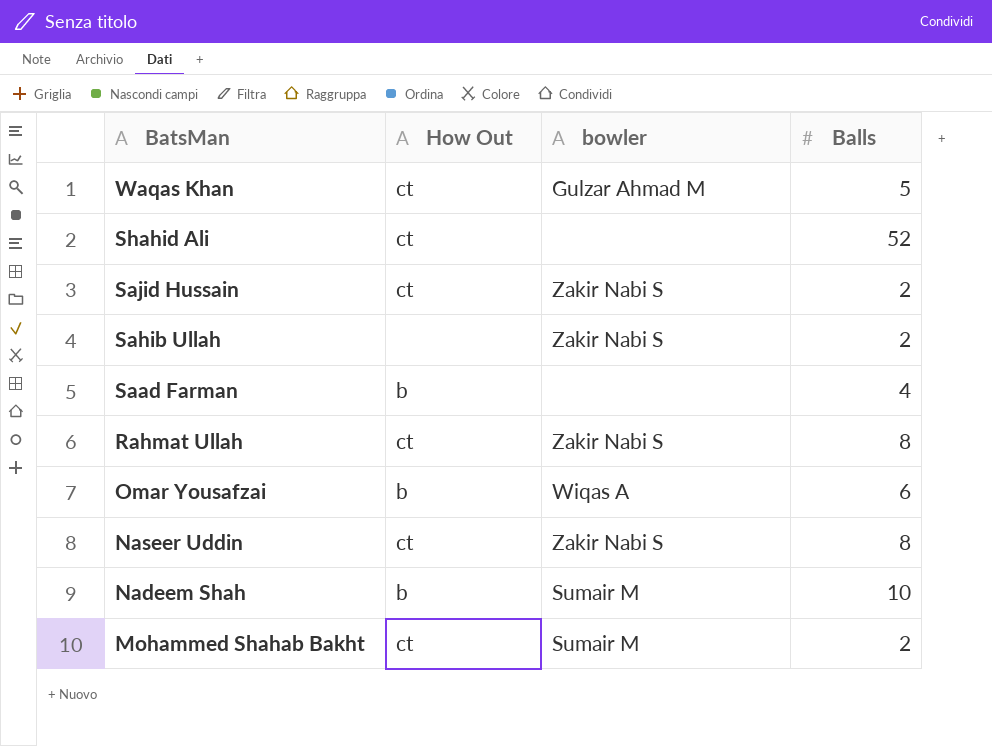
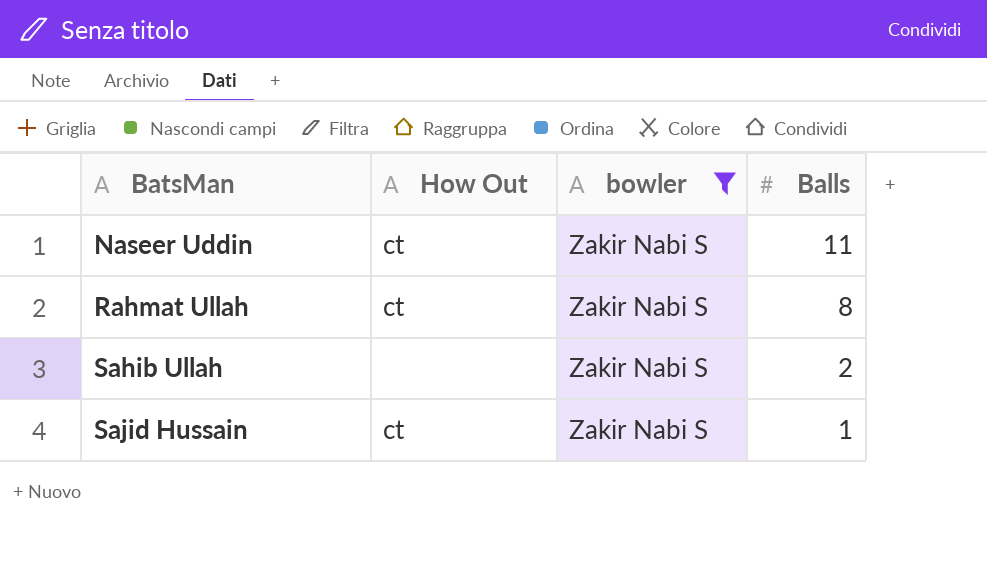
filter: none -> bowler = Zakir Nabi S
row order: BatsMan descending -> BatsMan ascending
Naseer Uddin | Balls: 8 -> 11
Sajid Hussain | Balls: 2 -> 1

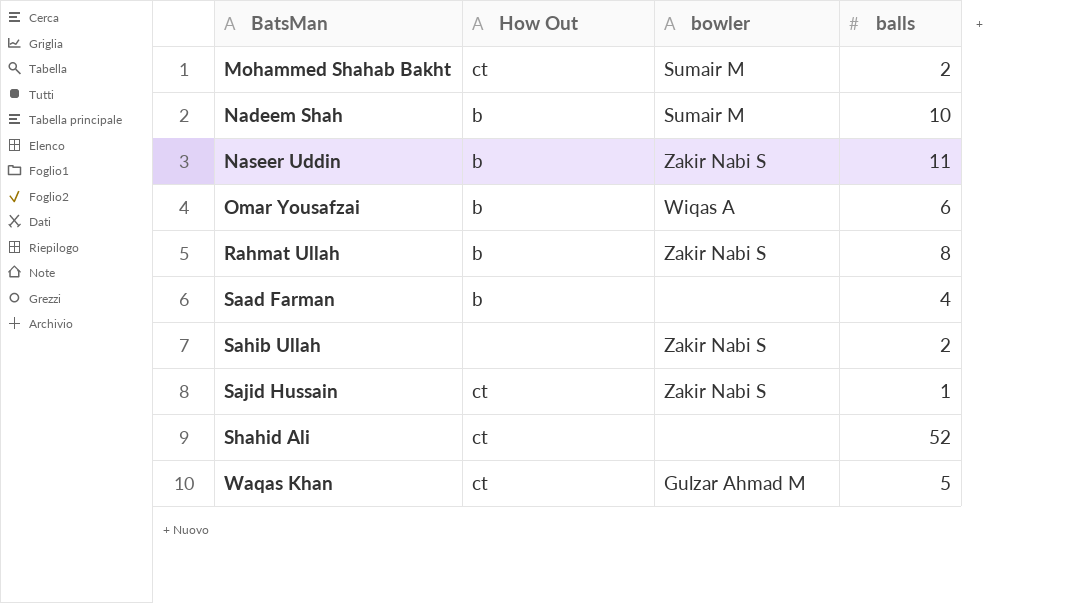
filter: bowler = Zakir Nabi S -> none
column name: Balls -> balls
Naseer Uddin | How Out: ct -> b
Rahmat Ullah | How Out: ct -> b

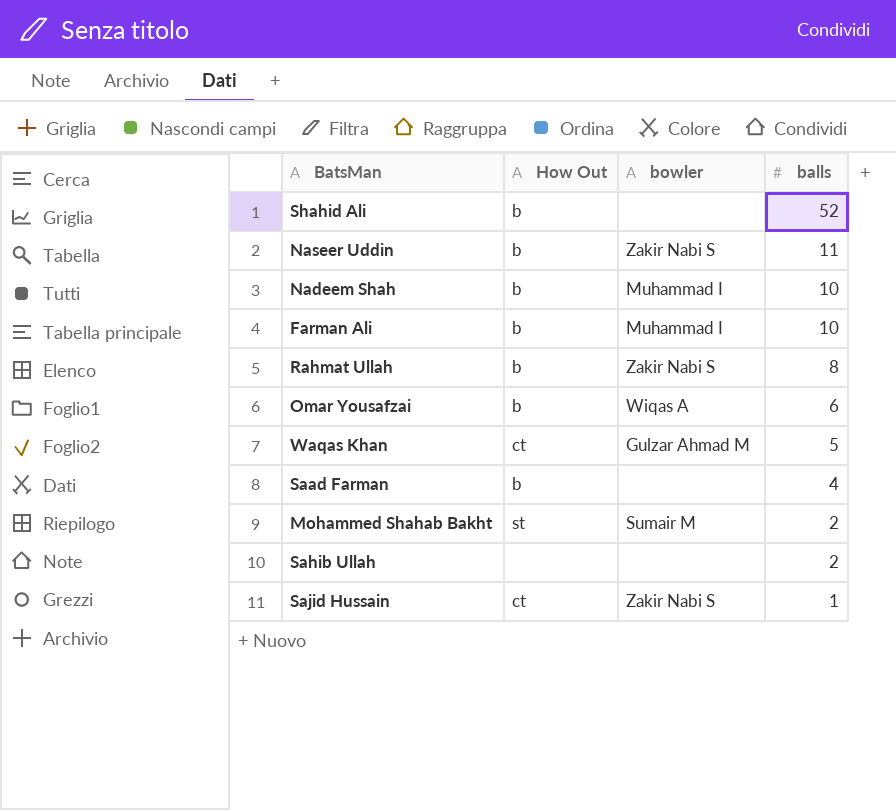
row order: BatsMan ascending -> balls descending
Shahid Ali | How Out: ct -> b
Nadeem Shah | bowler: Sumair M -> Muhammad I
row Farman Ali: none -> b | Muhammad I | 10
Mohammed Shahab Bakht | How Out: ct -> st
Sahib Ullah | bowler: Zakir Nabi S -> none

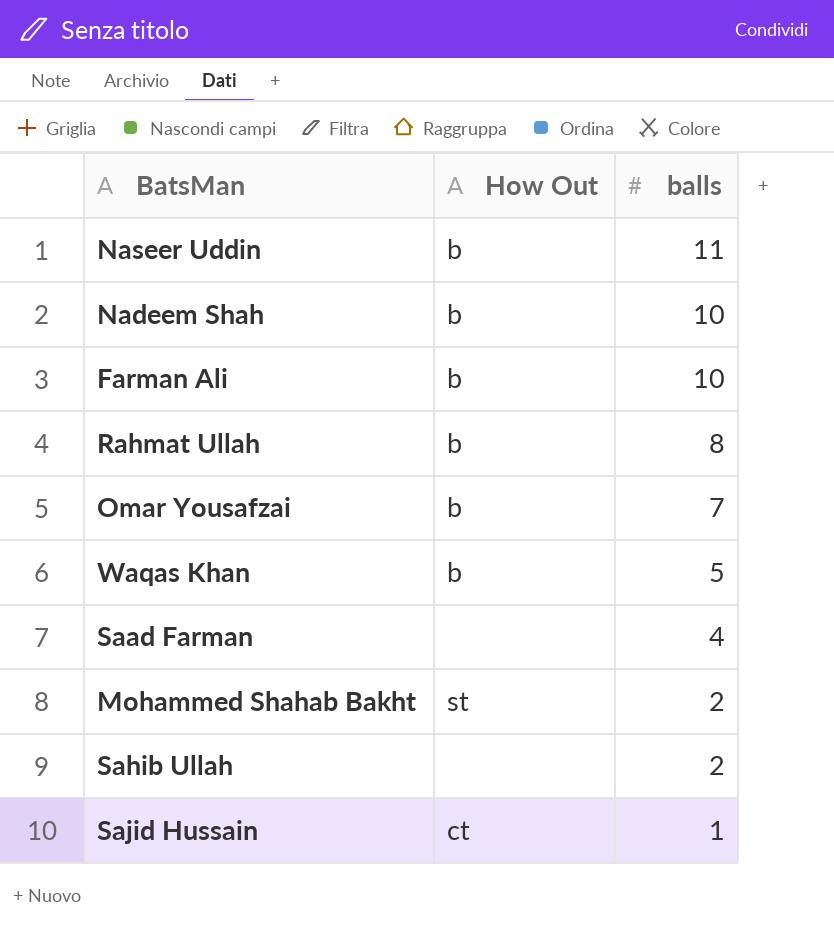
column bowler | position: 3 -> none
row Shahid Ali: b | none | 52 -> none
Omar Yousafzai | balls: 6 -> 7
Waqas Khan | How Out: ct -> b
Saad Farman | How Out: b -> none

